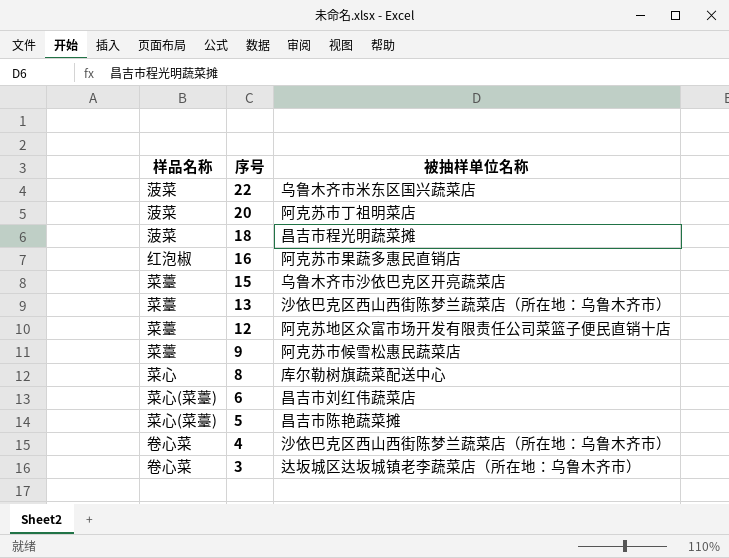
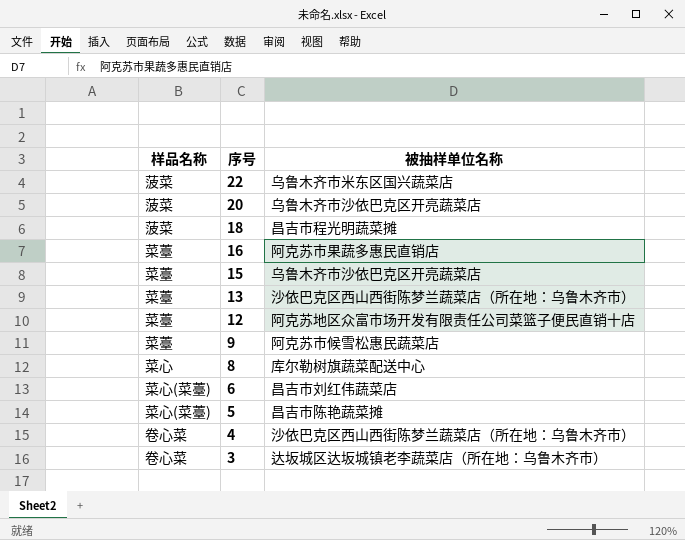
20 | 被抽样单位名称: 阿克苏市丁祖明菜店 -> 乌鲁木齐市沙依巴克区开亮蔬菜店
16 | 样品名称: 红泡椒 -> 菜薹

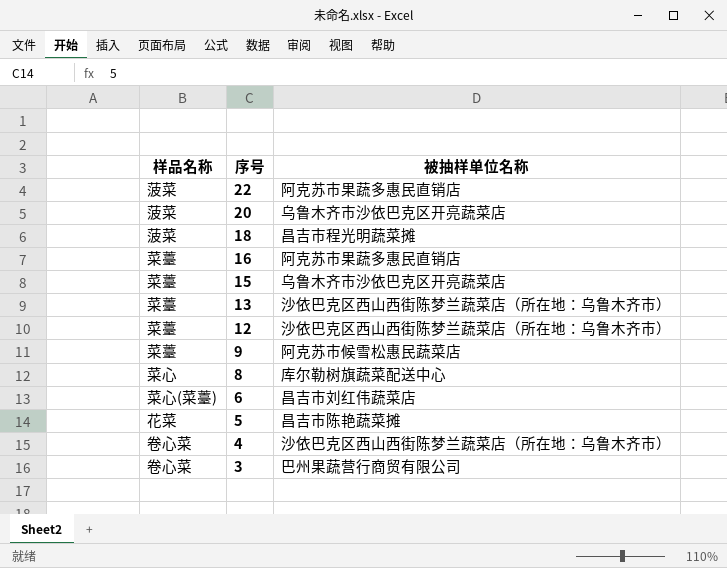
22 | 被抽样单位名称: 乌鲁木齐市米东区国兴蔬菜店 -> 阿克苏市果蔬多惠民直销店
12 | 被抽样单位名称: 阿克苏地区众富市场开发有限责任公司菜篮子便民直销十店 -> 沙依巴克区西山西街陈梦兰蔬菜店（所在地：乌鲁木齐市）
5 | 样品名称: 菜心(菜薹) -> 花菜
3 | 被抽样单位名称: 达坂城区达坂城镇老李蔬菜店（所在地：乌鲁木齐市） -> 巴州果蔬营行商贸有限公司

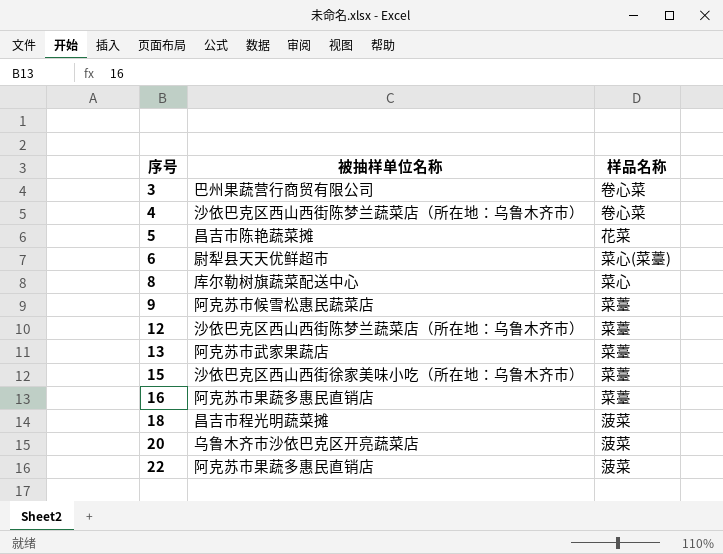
row order: 序号 descending -> 序号 ascending
column 样品名称 | position: 1 -> 3
6 | 被抽样单位名称: 昌吉市刘红伟蔬菜店 -> 尉犁县天天优鲜超市
13 | 被抽样单位名称: 沙依巴克区西山西街陈梦兰蔬菜店（所在地：乌鲁木齐市） -> 阿克苏市武家果蔬店
15 | 被抽样单位名称: 乌鲁木齐市沙依巴克区开亮蔬菜店 -> 沙依巴克区西山西街徐家美味小吃（所在地：乌鲁木齐市）

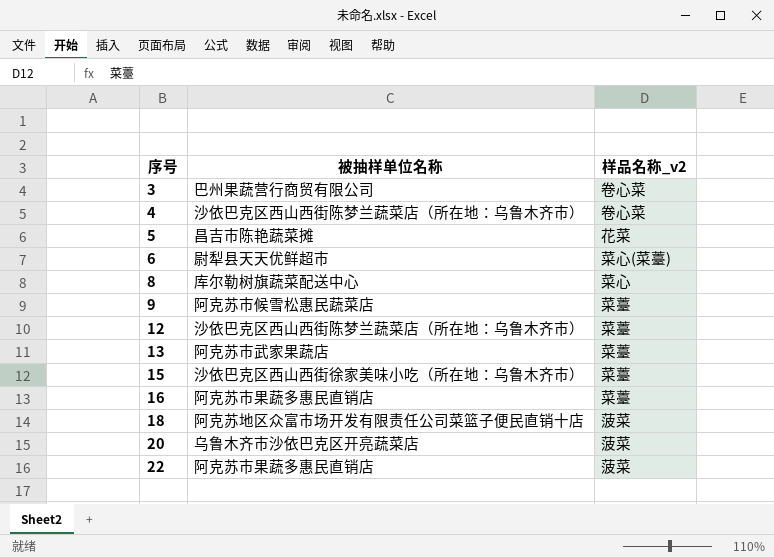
column name: 样品名称 -> 样品名称_v2
18 | 被抽样单位名称: 昌吉市程光明蔬菜摊 -> 阿克苏地区众富市场开发有限责任公司菜篮子便民直销十店

